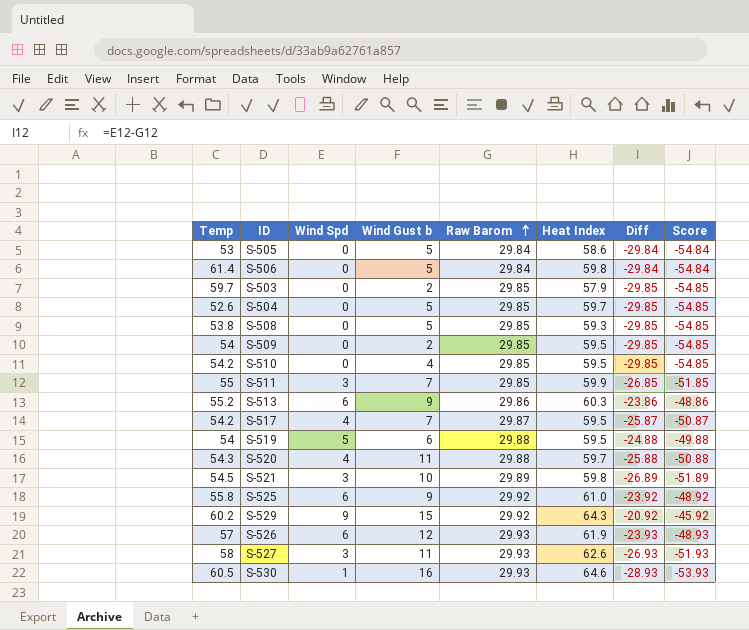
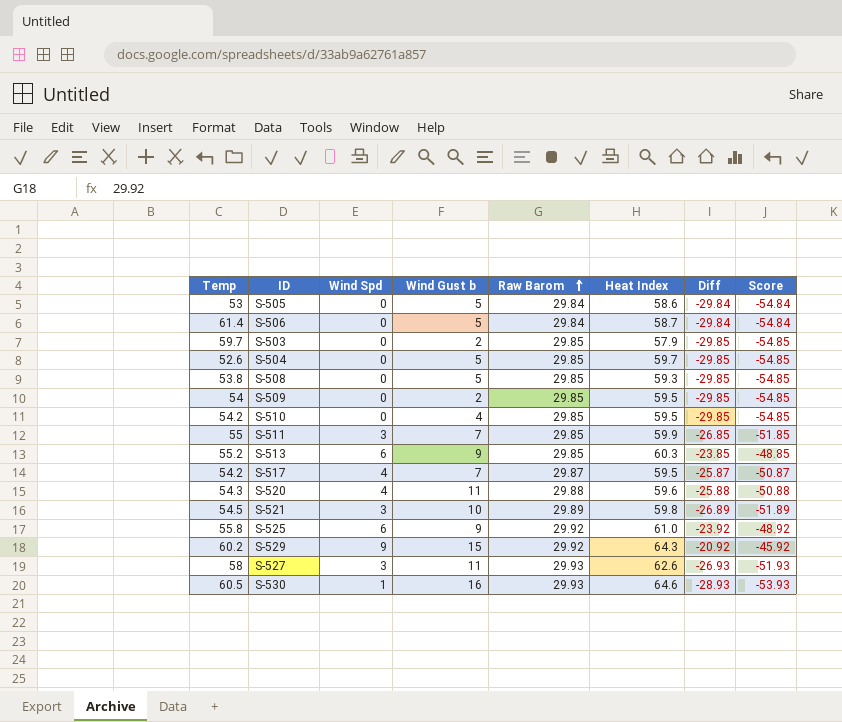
row S-519: 54 | 5 | 6 | 29.88 | 59.5 | -24.88 | -49.88 -> none
row S-526: 57 | 6 | 12 | 29.93 | 61.9 | -23.93 | -48.93 -> none
S-506 | Heat Index: 59.8 -> 58.7
S-513 | Raw Barom: 29.86 -> 29.85
S-513 | Diff: -23.86 -> -23.85
S-513 | Score: -48.86 -> -48.85
S-520 | Heat Index: 59.7 -> 59.6

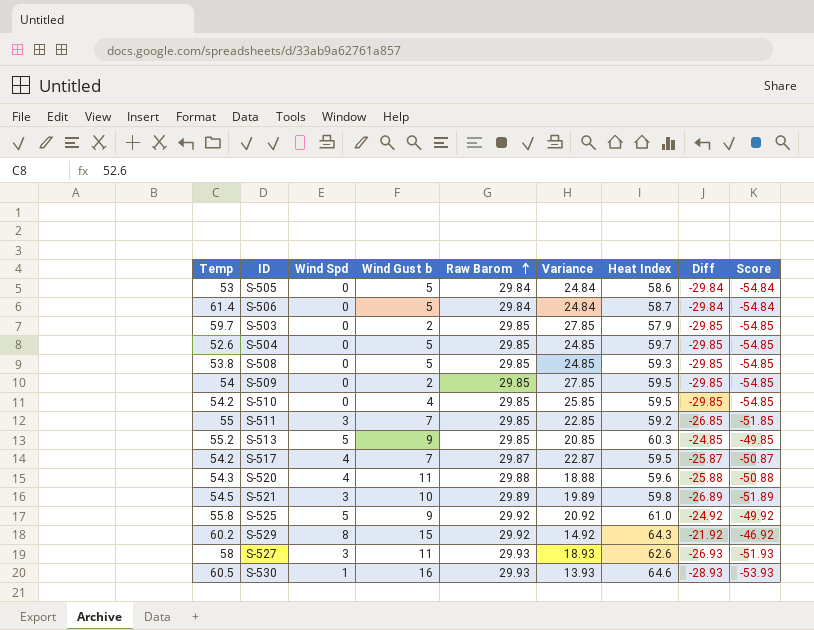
column Variance | formula: none -> [Raw Barom] - [Wind Gust b]
S-511 | Heat Index: 59.9 -> 59.2
S-513 | Wind Spd: 6 -> 5
S-513 | Diff: -23.85 -> -24.85
S-513 | Score: -48.85 -> -49.85
S-525 | Wind Spd: 6 -> 5
S-525 | Diff: -23.92 -> -24.92
S-525 | Score: -48.92 -> -49.92
S-529 | Wind Spd: 9 -> 8
S-529 | Diff: -20.92 -> -21.92
S-529 | Score: -45.92 -> -46.92

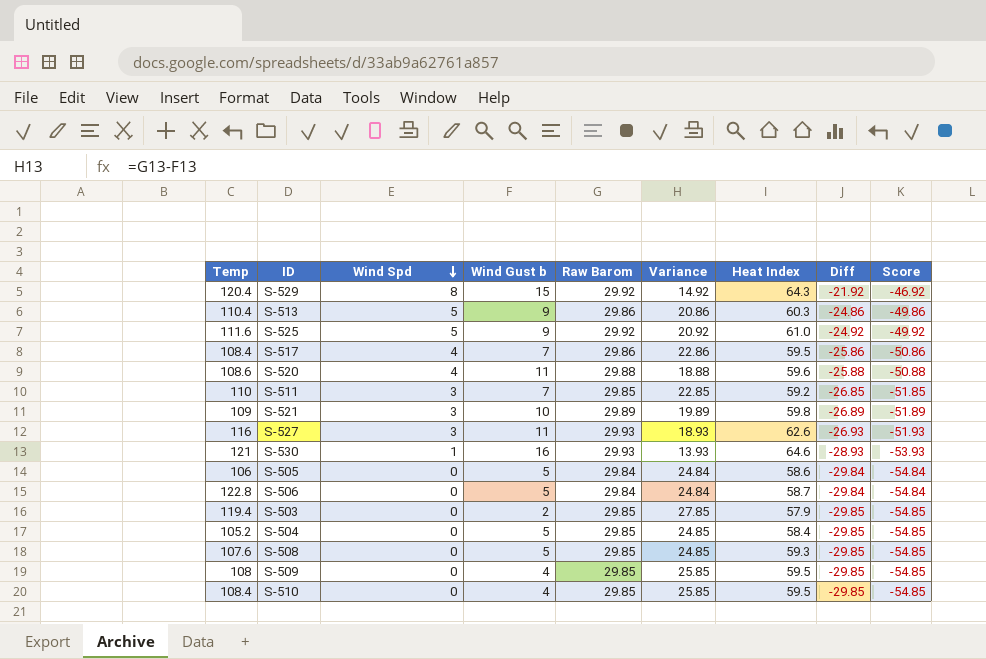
row order: Raw Barom ascending -> Wind Spd descending
S-529 | Temp: 60.2 -> 120.4
S-513 | Temp: 55.2 -> 110.4
S-513 | Raw Barom: 29.85 -> 29.86
S-513 | Variance: 20.85 -> 20.86
S-513 | Diff: -24.85 -> -24.86
S-513 | Score: -49.85 -> -49.86
S-525 | Temp: 55.8 -> 111.6
S-517 | Temp: 54.2 -> 108.4
S-517 | Raw Barom: 29.87 -> 29.86
S-517 | Variance: 22.87 -> 22.86
S-517 | Diff: -25.87 -> -25.86
S-517 | Score: -50.87 -> -50.86
S-520 | Temp: 54.3 -> 108.6
S-511 | Temp: 55 -> 110
S-521 | Temp: 54.5 -> 109
S-527 | Temp: 58 -> 116
S-530 | Temp: 60.5 -> 121
S-505 | Temp: 53 -> 106
S-506 | Temp: 61.4 -> 122.8
S-503 | Temp: 59.7 -> 119.4
S-504 | Temp: 52.6 -> 105.2
S-504 | Heat Index: 59.7 -> 58.4
S-508 | Temp: 53.8 -> 107.6
S-509 | Temp: 54 -> 108
S-509 | Wind Gust b: 2 -> 4
S-509 | Variance: 27.85 -> 25.85
S-510 | Temp: 54.2 -> 108.4

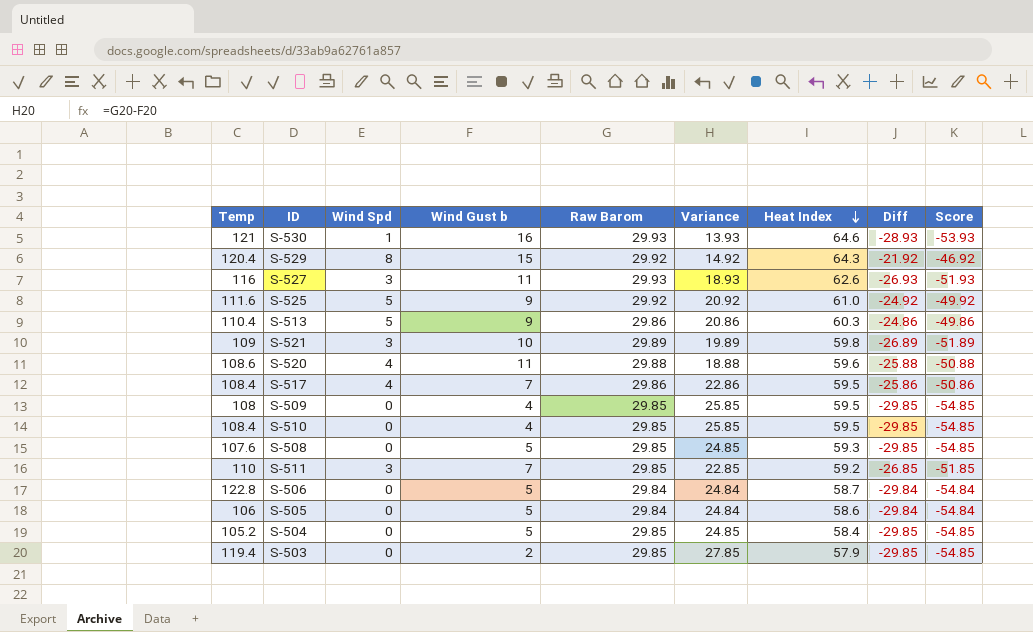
row order: Wind Spd descending -> Heat Index descending

